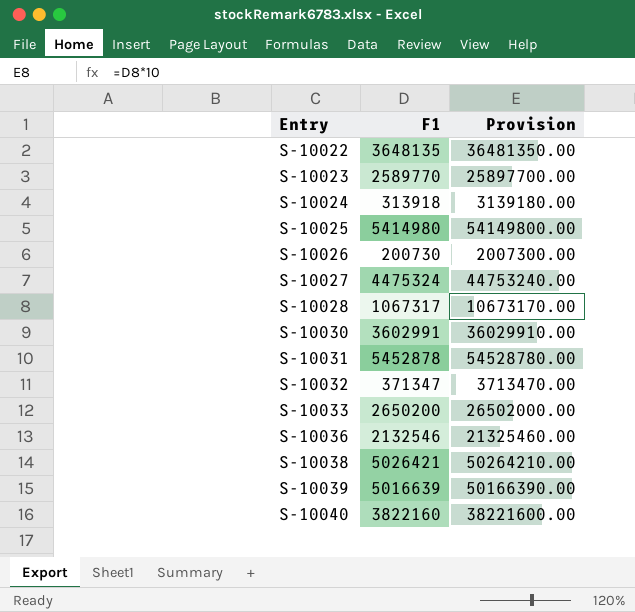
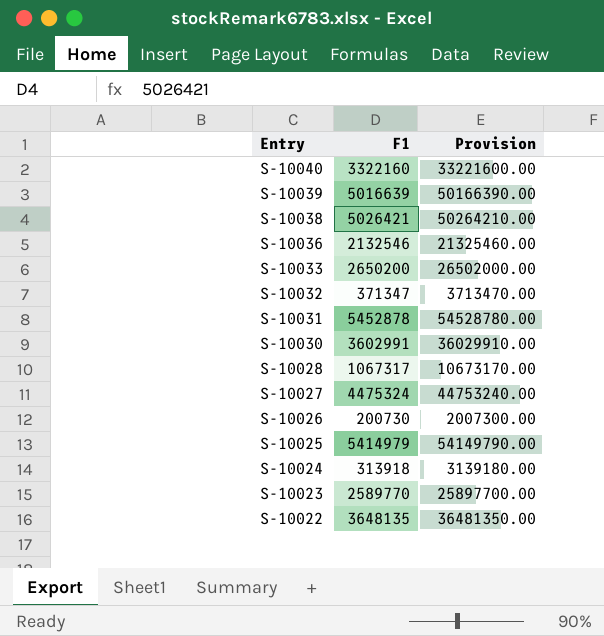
row order: Entry ascending -> Entry descending
S-10040 | F1: 3822160 -> 3322160
S-10040 | Provision: 38221600.00 -> 33221600.00
S-10025 | F1: 5414980 -> 5414979
S-10025 | Provision: 54149800.00 -> 54149790.00

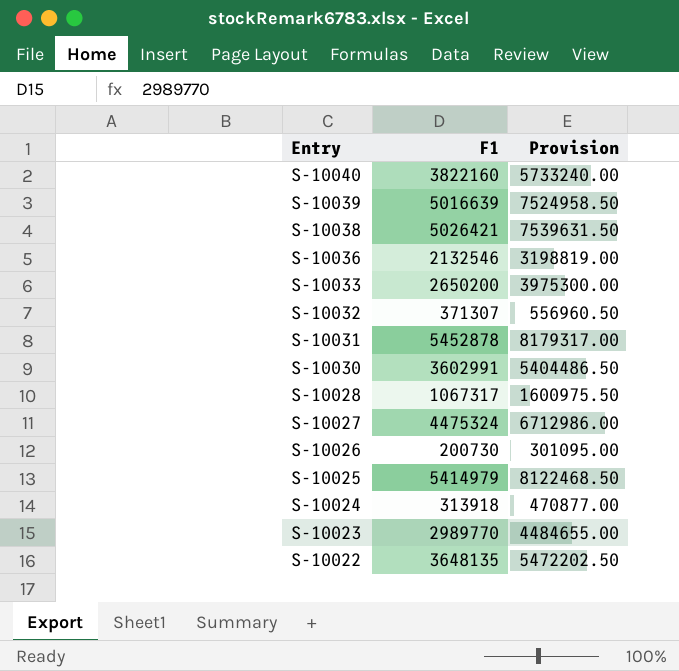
column Provision | formula: [F1] * 10 -> [F1] * 1.5
S-10040 | F1: 3322160 -> 3822160
S-10032 | F1: 371347 -> 371307
S-10023 | F1: 2589770 -> 2989770

